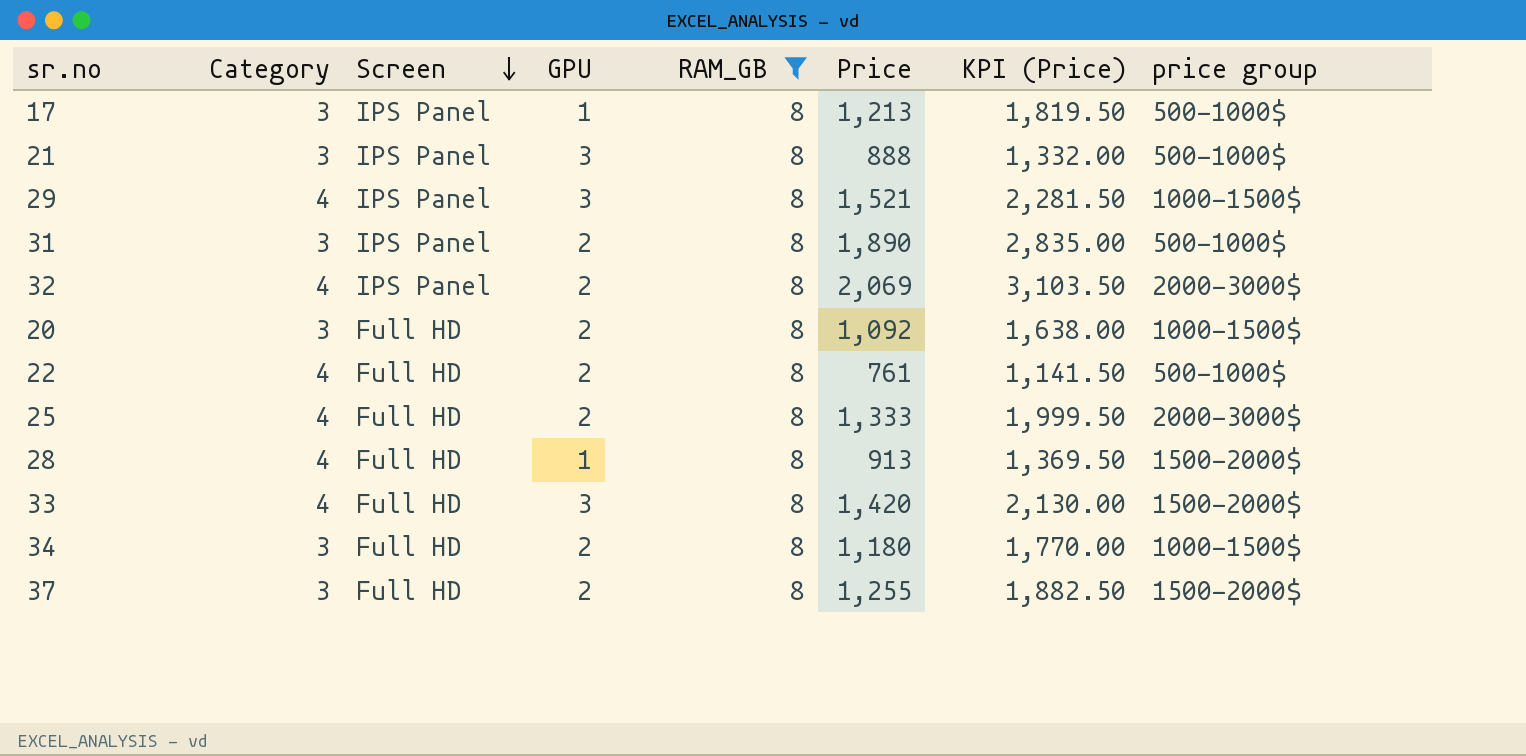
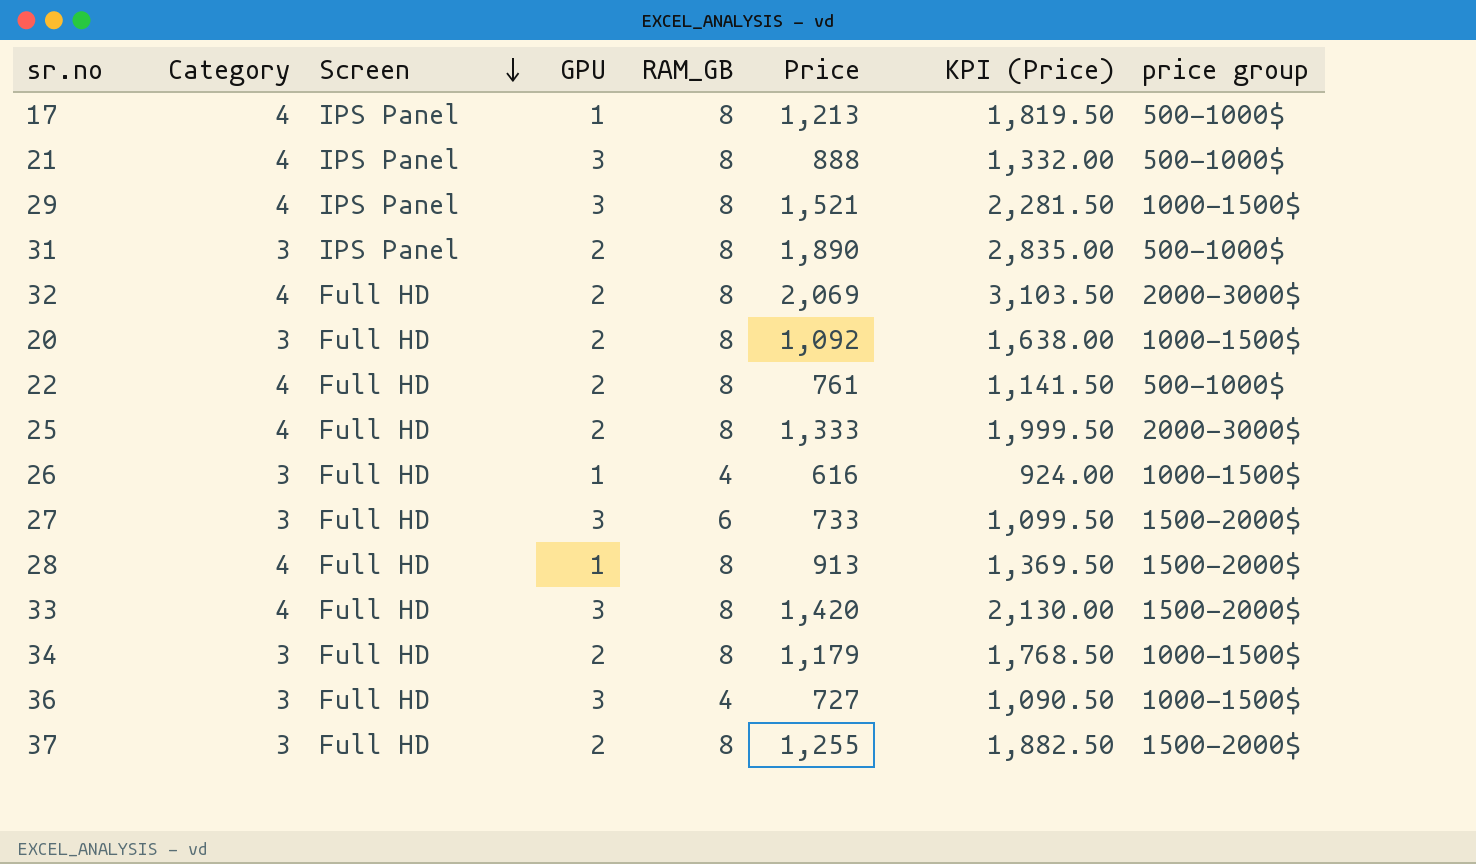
filter: RAM_GB = 8 -> none
17 | Category: 3 -> 4
21 | Category: 3 -> 4
32 | Screen: IPS Panel -> Full HD
34 | Price: 1,180 -> 1,179
34 | KPI (Price): 1,770.00 -> 1,768.50

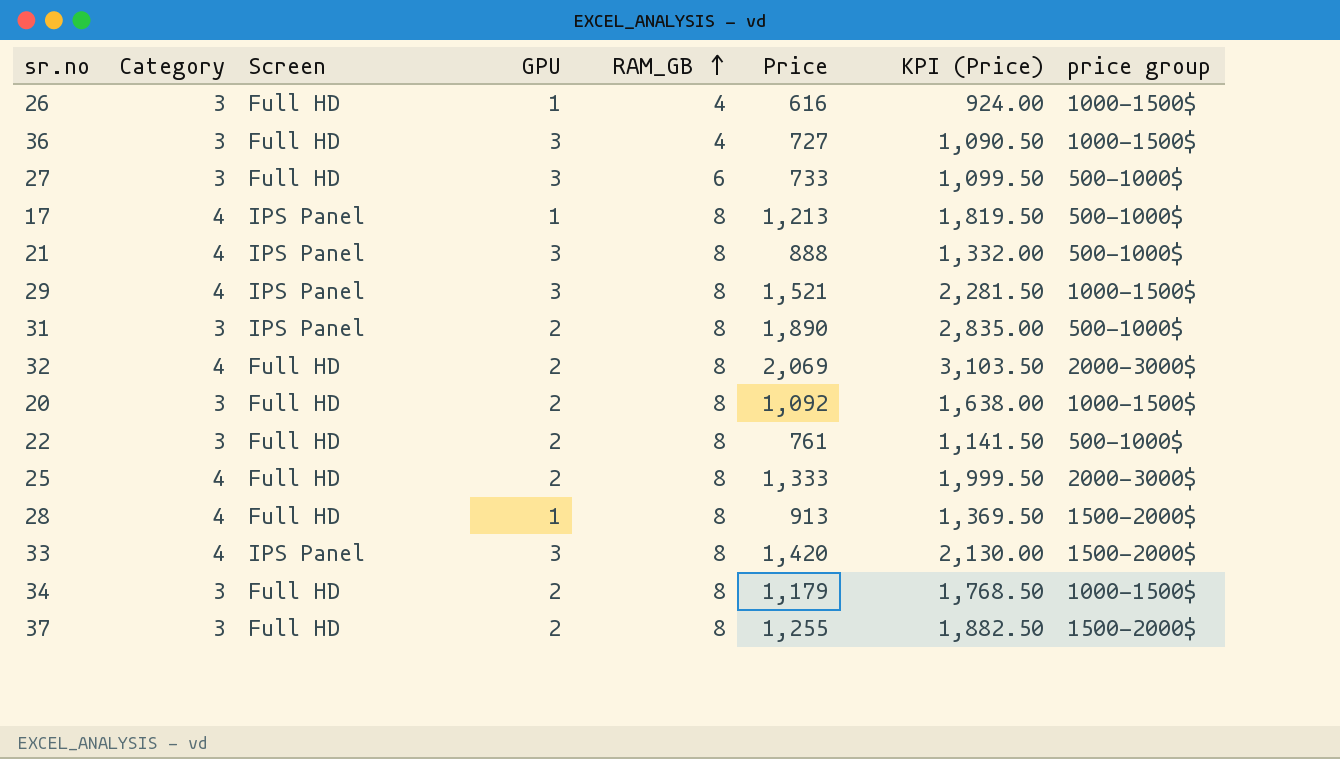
row order: Screen descending -> RAM_GB ascending
27 | price group: 1500-2000$ -> 500-1000$
22 | Category: 4 -> 3
33 | Screen: Full HD -> IPS Panel

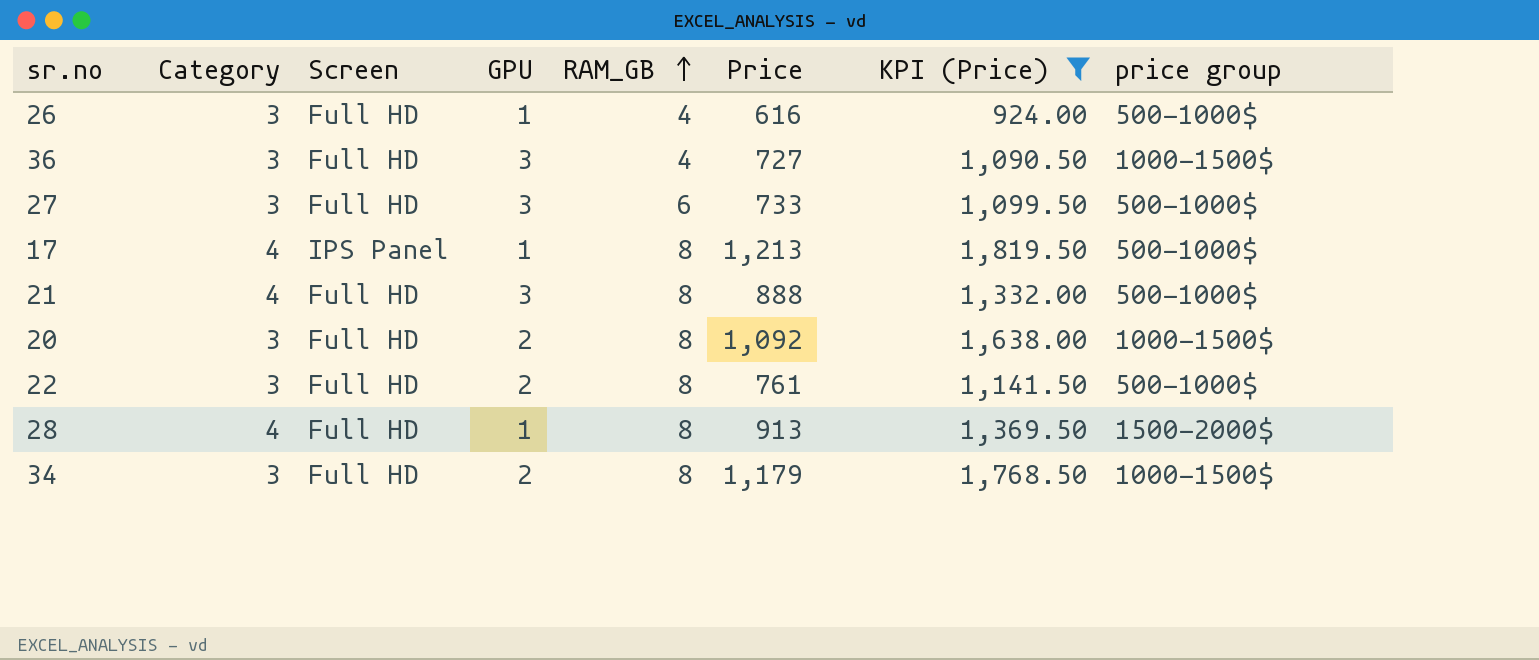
filter: none -> KPI (Price) <= 1,819.50
26 | price group: 1000-1500$ -> 500-1000$
21 | Screen: IPS Panel -> Full HD

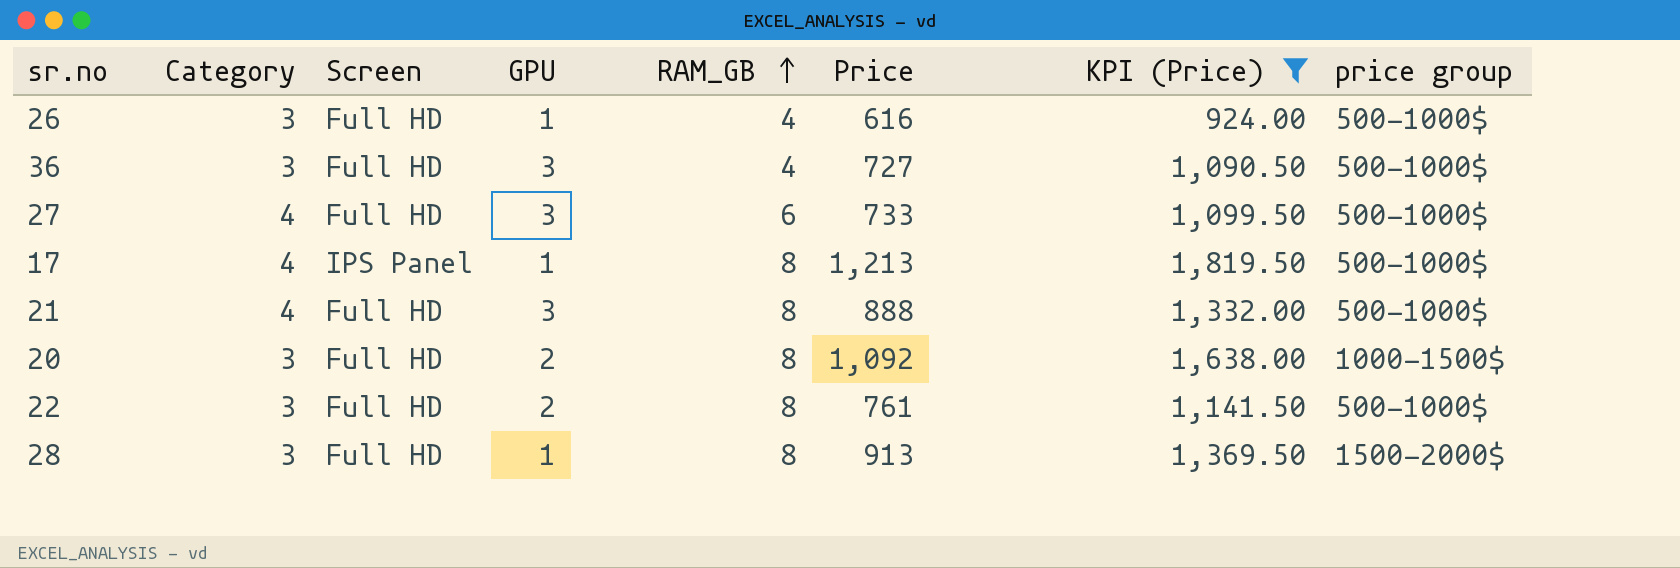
row 34: 3 | Full HD | 2 | 8 | 1,179 | 1,768.50 | 1000-1500$ -> none
36 | price group: 1000-1500$ -> 500-1000$
27 | Category: 3 -> 4
28 | Category: 4 -> 3

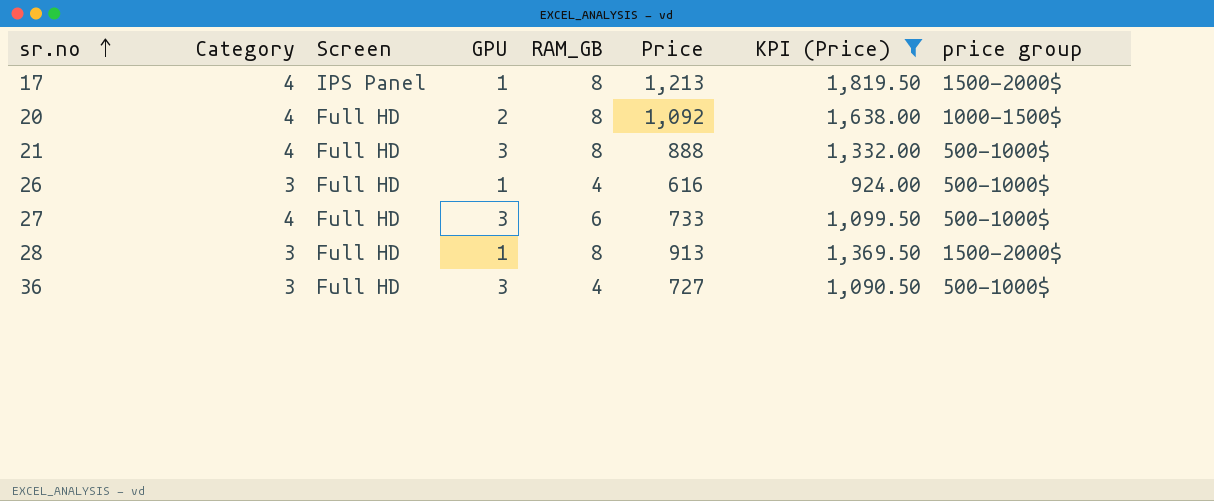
row order: RAM_GB ascending -> sr.no ascending
row 22: 3 | Full HD | 2 | 8 | 761 | 1,141.50 | 500-1000$ -> none
17 | price group: 500-1000$ -> 1500-2000$
20 | Category: 3 -> 4

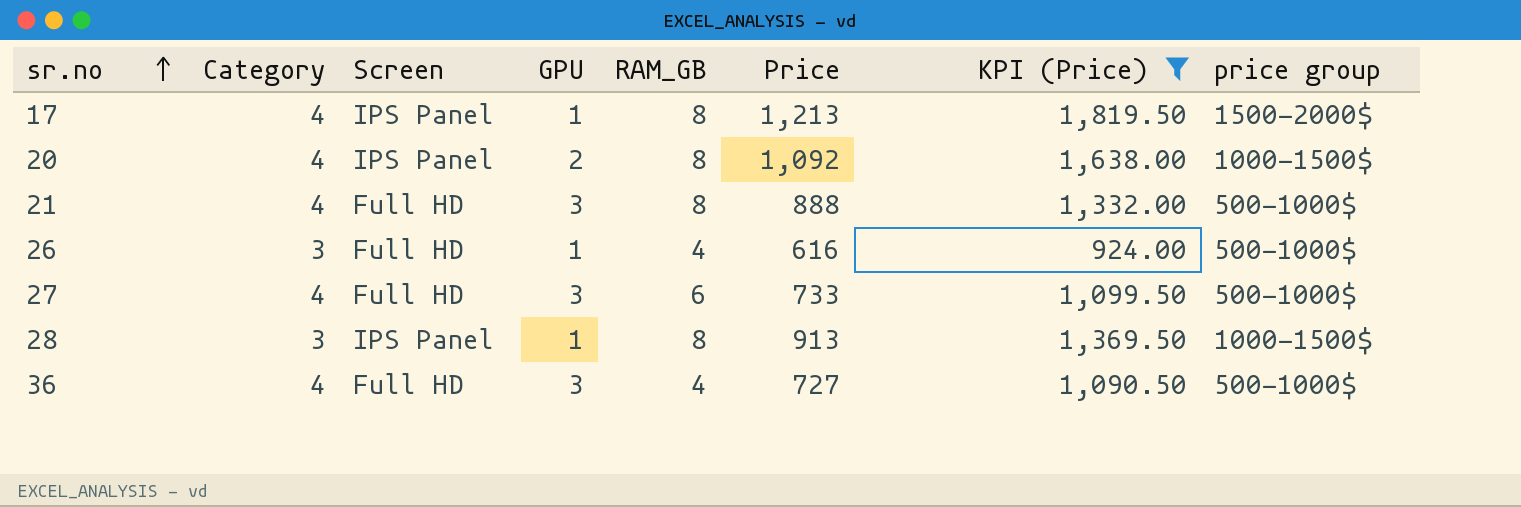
20 | Screen: Full HD -> IPS Panel
28 | Screen: Full HD -> IPS Panel
28 | price group: 1500-2000$ -> 1000-1500$
36 | Category: 3 -> 4

